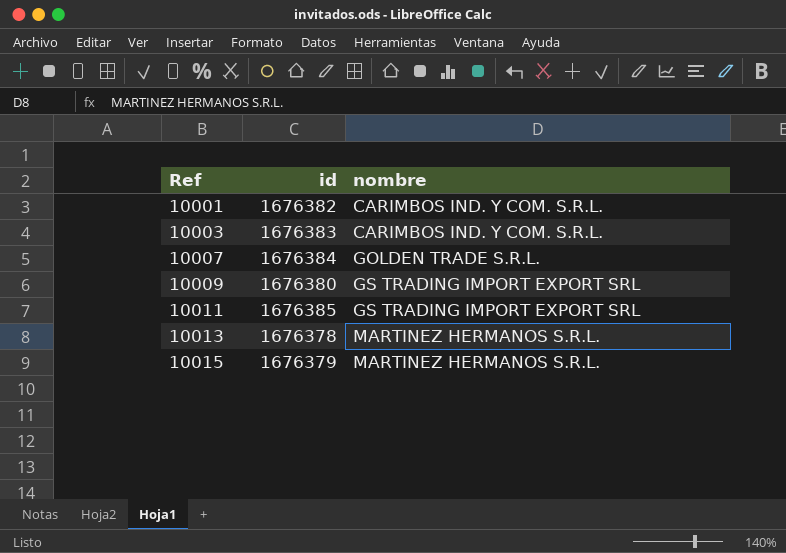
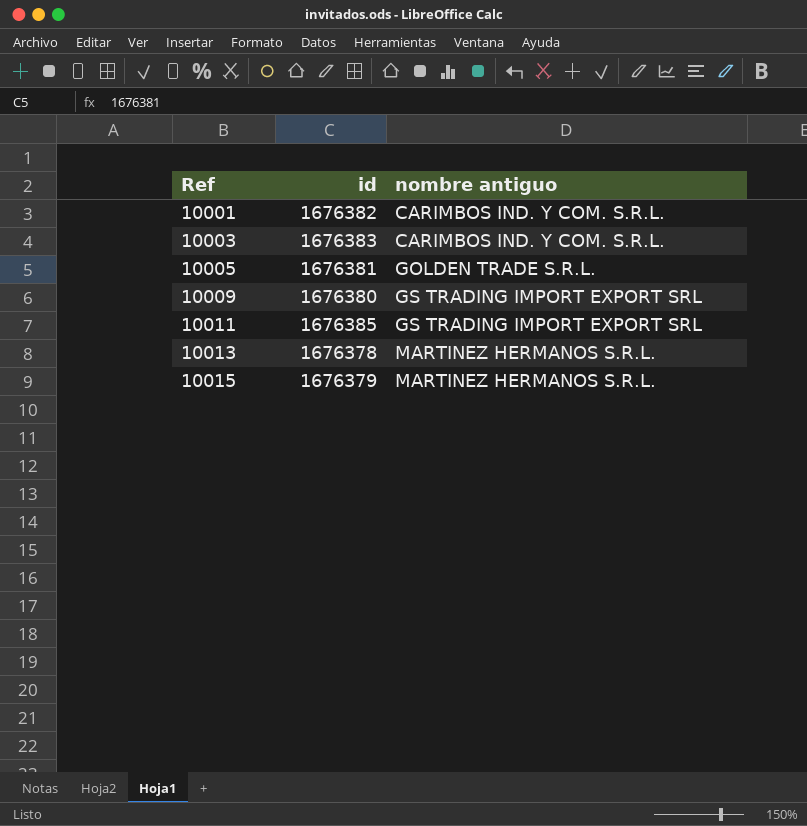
column name: nombre -> nombre antiguo
row 10007: 1676384 | GOLDEN TRADE S.R.L. -> none
row 10005: none -> 1676381 | GOLDEN TRADE S.R.L.

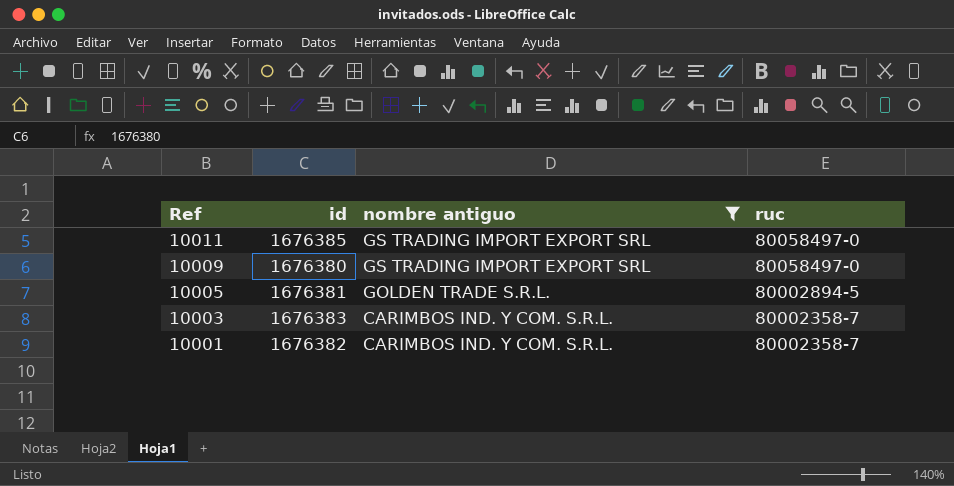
filter: none -> nombre antiguo != MARTINEZ HERMANOS S.R.L.
row order: Ref ascending -> Ref descending
column ruc | position: none -> 4

